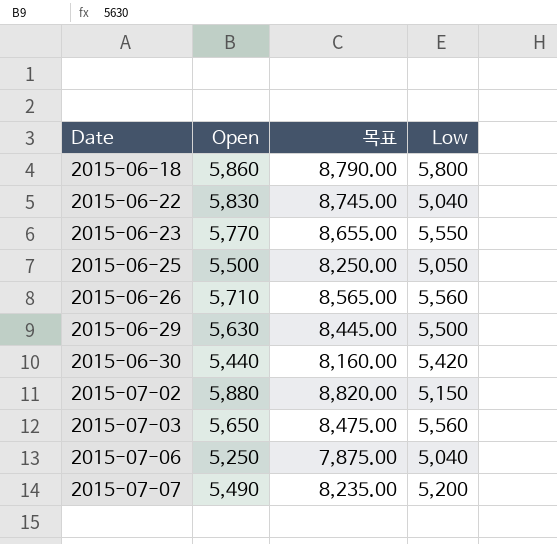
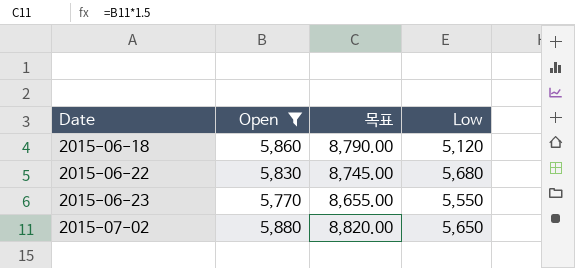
filter: none -> Open >= 5,770
2015-06-18 | Low: 5,800 -> 5,120
2015-06-22 | Low: 5,040 -> 5,680
2015-07-02 | Low: 5,150 -> 5,650

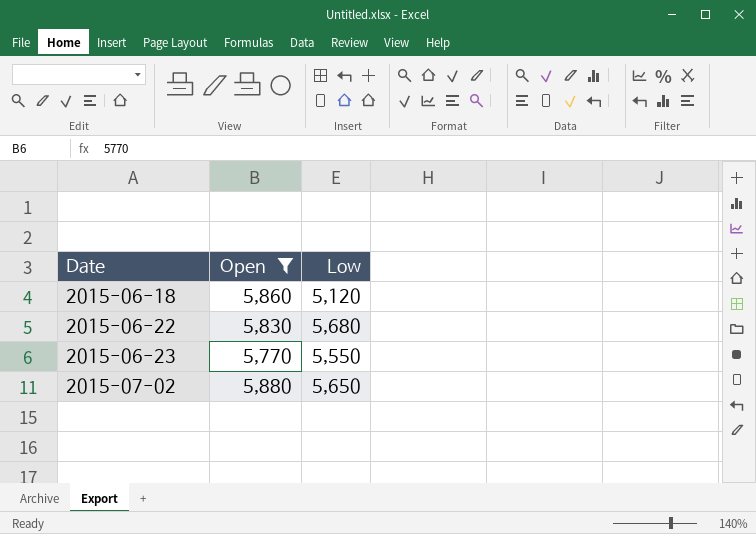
column 목표 | formula: [Open] * 1.5 -> none

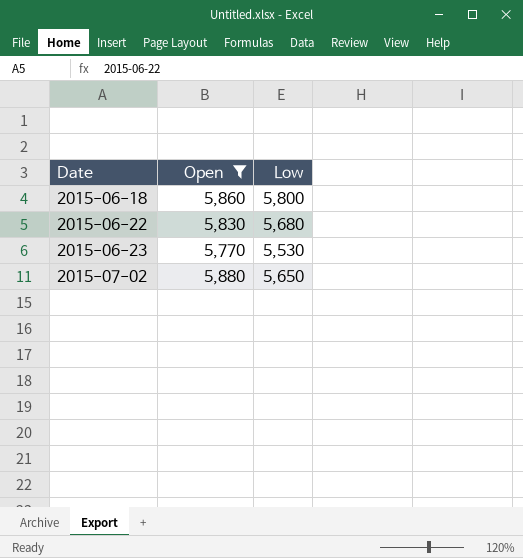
2015-06-18 | Low: 5,120 -> 5,800
2015-06-23 | Low: 5,550 -> 5,530

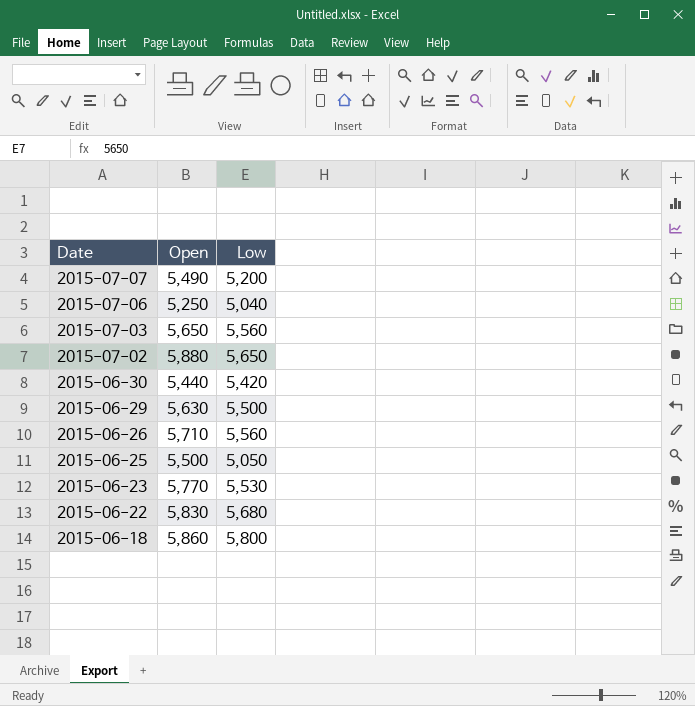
filter: Open >= 5,770 -> none
row order: Date ascending -> Date descending

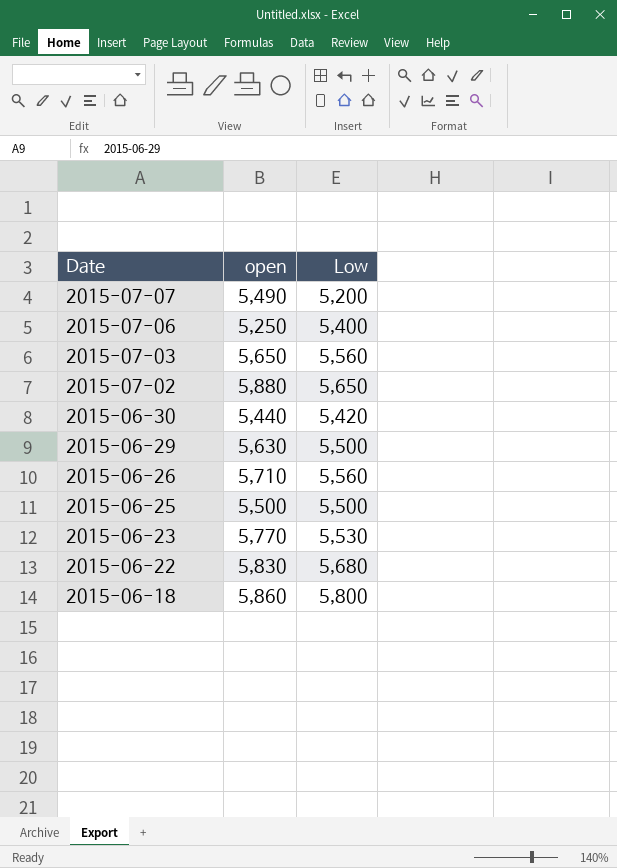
column name: Open -> open
2015-07-06 | Low: 5,040 -> 5,400
2015-06-25 | Low: 5,050 -> 5,500

